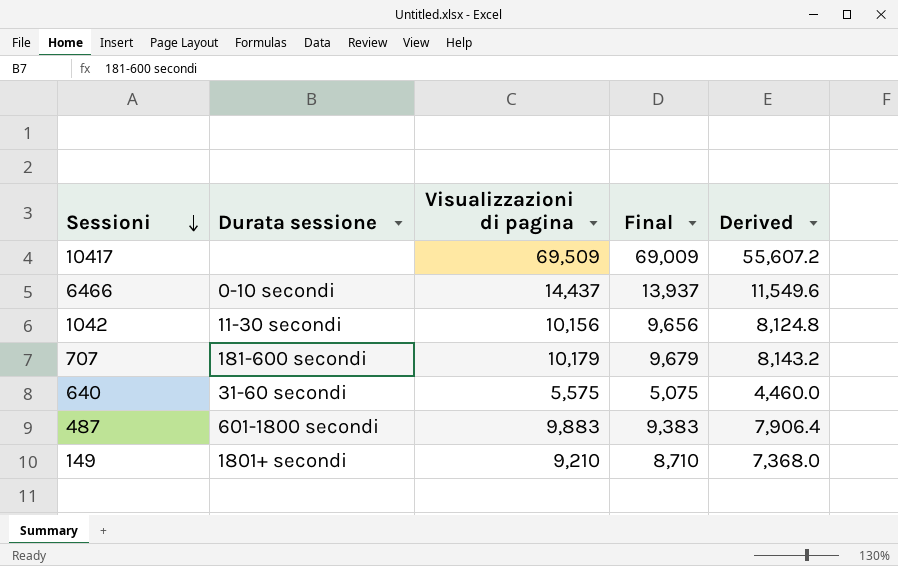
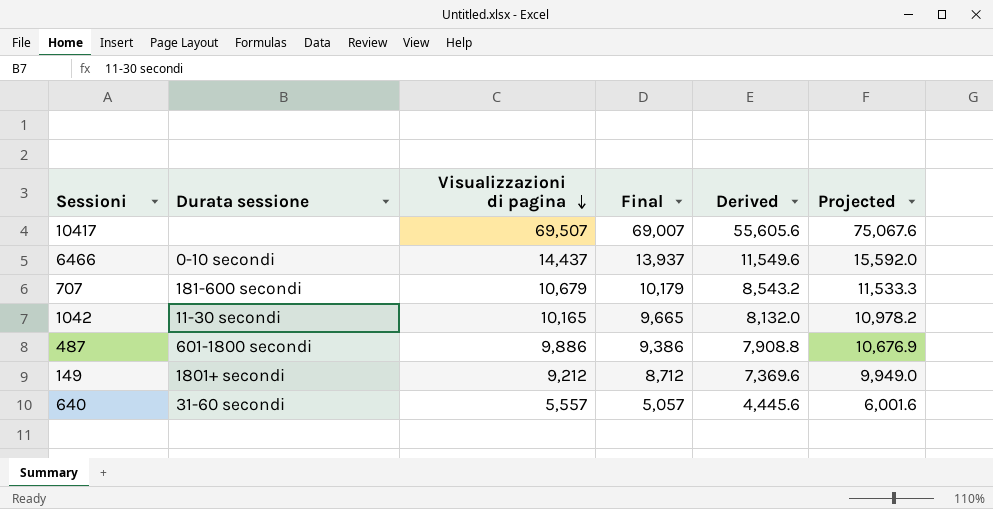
row order: Sessioni descending -> Visualizzazioni di pagina descending
column Projected | formula: none -> [Visualizzazioni di pagina] * 1.08
10417 | Visualizzazioni di pagina: 69,509 -> 69,507
10417 | Final: 69,009 -> 69,007
10417 | Derived: 55,607.2 -> 55,605.6
707 | Visualizzazioni di pagina: 10,179 -> 10,679
707 | Final: 9,679 -> 10,179
707 | Derived: 8,143.2 -> 8,543.2
1042 | Visualizzazioni di pagina: 10,156 -> 10,165
1042 | Final: 9,656 -> 9,665
1042 | Derived: 8,124.8 -> 8,132.0
487 | Visualizzazioni di pagina: 9,883 -> 9,886
487 | Final: 9,383 -> 9,386
487 | Derived: 7,906.4 -> 7,908.8
149 | Visualizzazioni di pagina: 9,210 -> 9,212
149 | Final: 8,710 -> 8,712
149 | Derived: 7,368.0 -> 7,369.6
640 | Visualizzazioni di pagina: 5,575 -> 5,557
640 | Final: 5,075 -> 5,057
640 | Derived: 4,460.0 -> 4,445.6

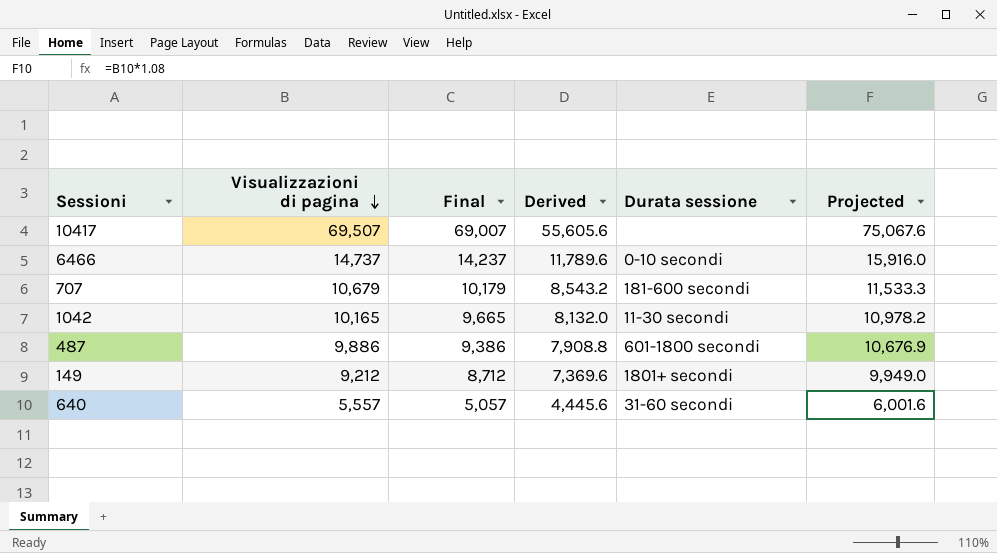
column Durata sessione | position: 2 -> 5
6466 | Visualizzazioni di pagina: 14,437 -> 14,737
6466 | Final: 13,937 -> 14,237
6466 | Derived: 11,549.6 -> 11,789.6
6466 | Projected: 15,592.0 -> 15,916.0

